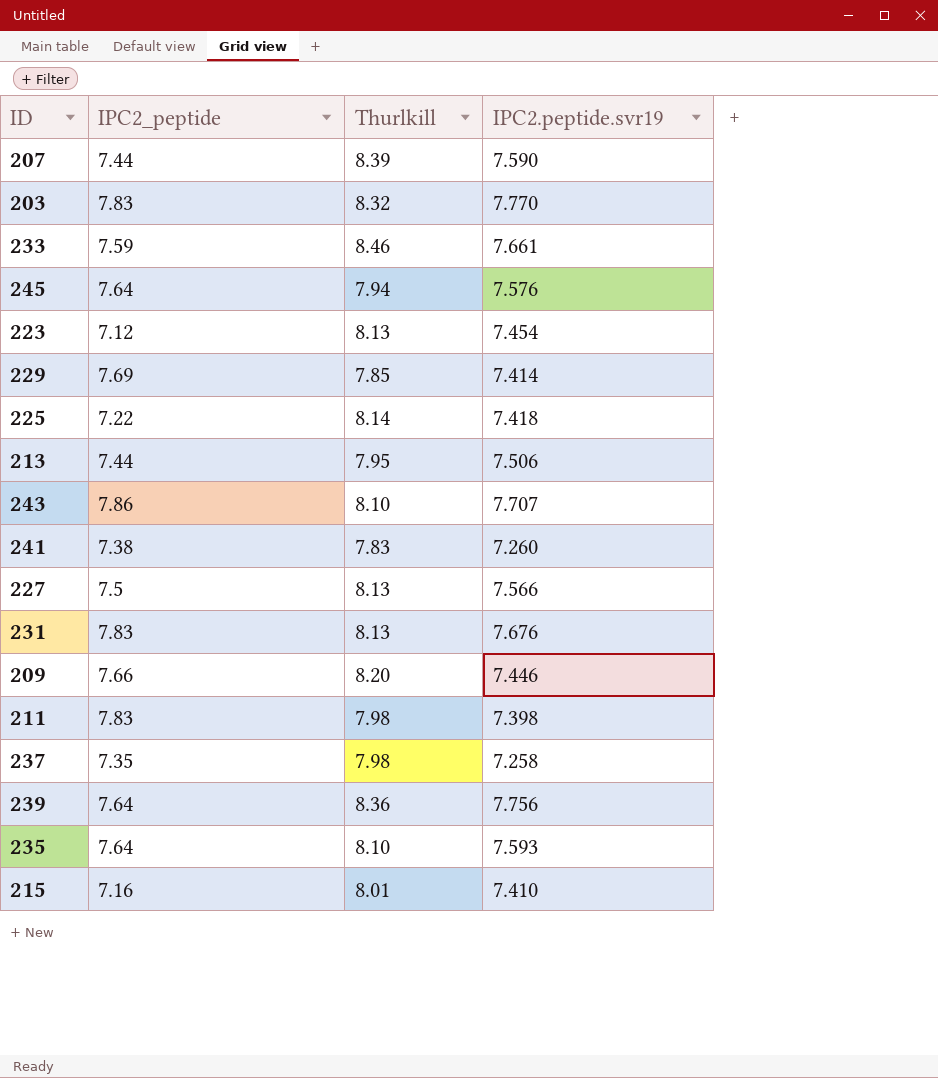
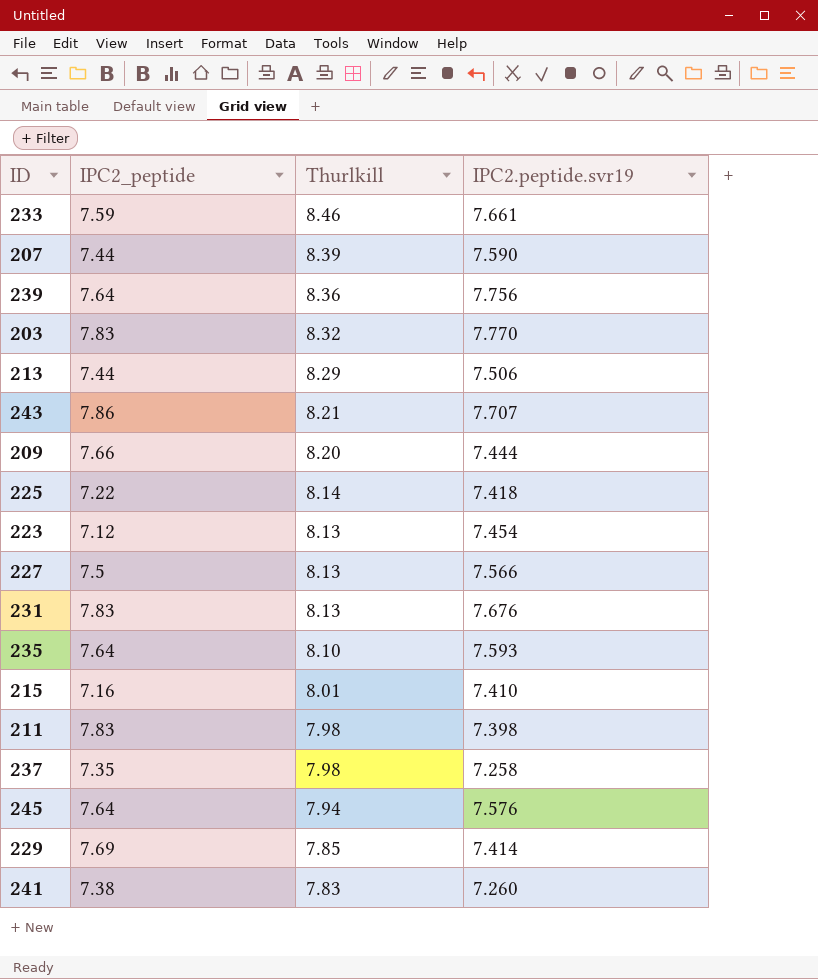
row order: none -> Thurlkill descending
213 | Thurlkill: 7.95 -> 8.29
243 | Thurlkill: 8.10 -> 8.21
209 | IPC2.peptide.svr19: 7.446 -> 7.444

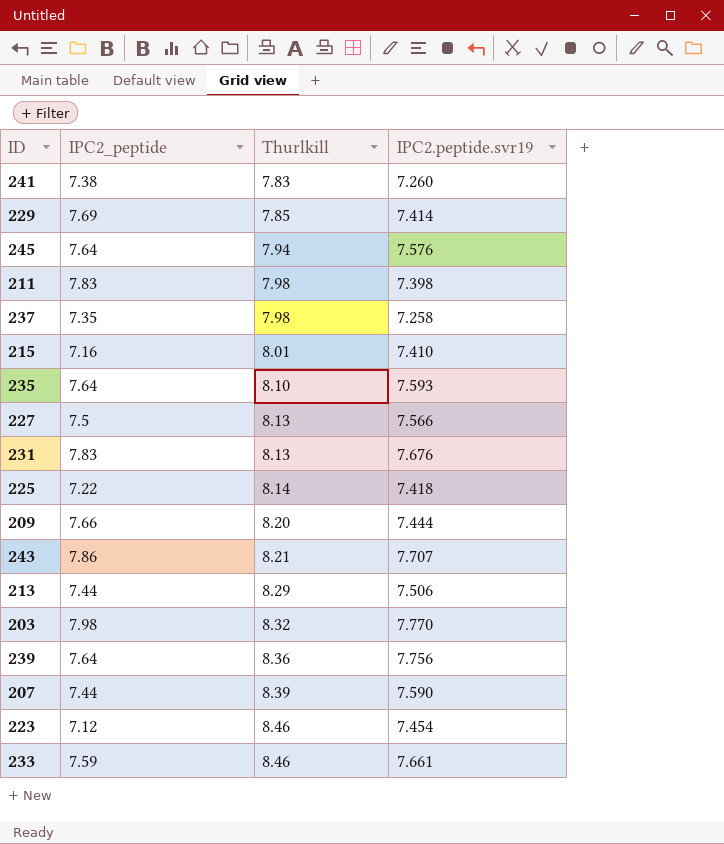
row order: Thurlkill descending -> Thurlkill ascending
203 | IPC2_peptide: 7.83 -> 7.98
223 | Thurlkill: 8.13 -> 8.46

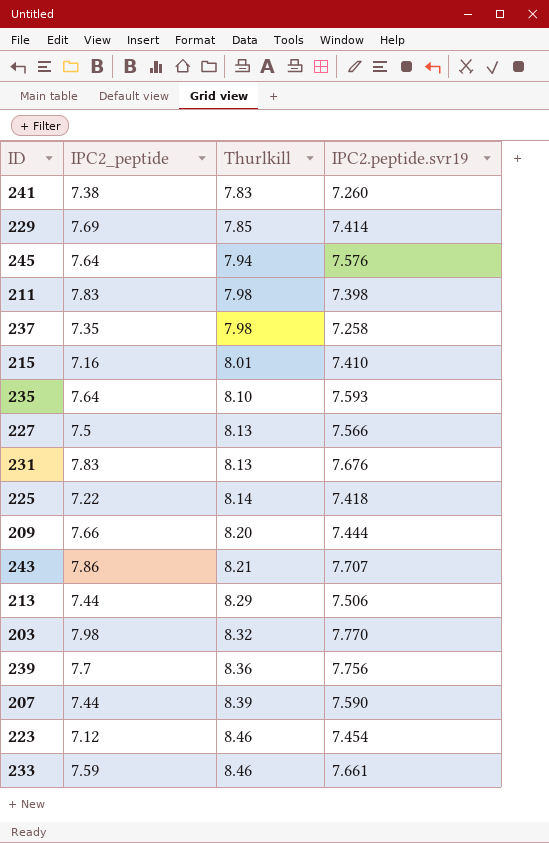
239 | IPC2_peptide: 7.64 -> 7.7

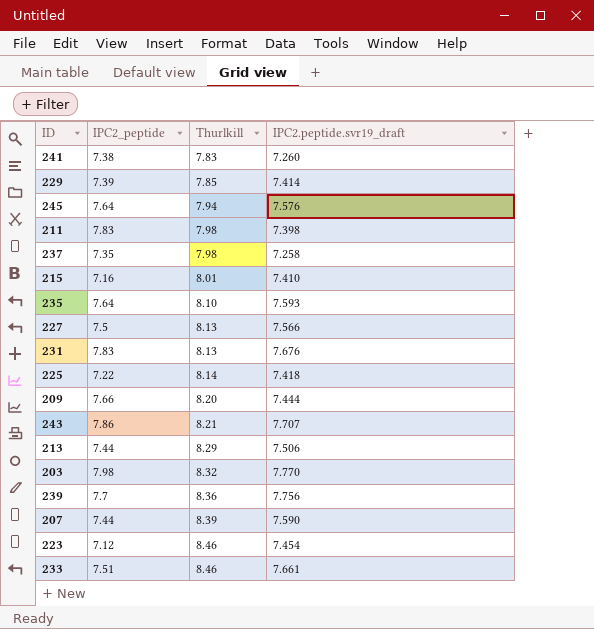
column name: IPC2.peptide.svr19 -> IPC2.peptide.svr19_draft
229 | IPC2_peptide: 7.69 -> 7.39
233 | IPC2_peptide: 7.59 -> 7.51

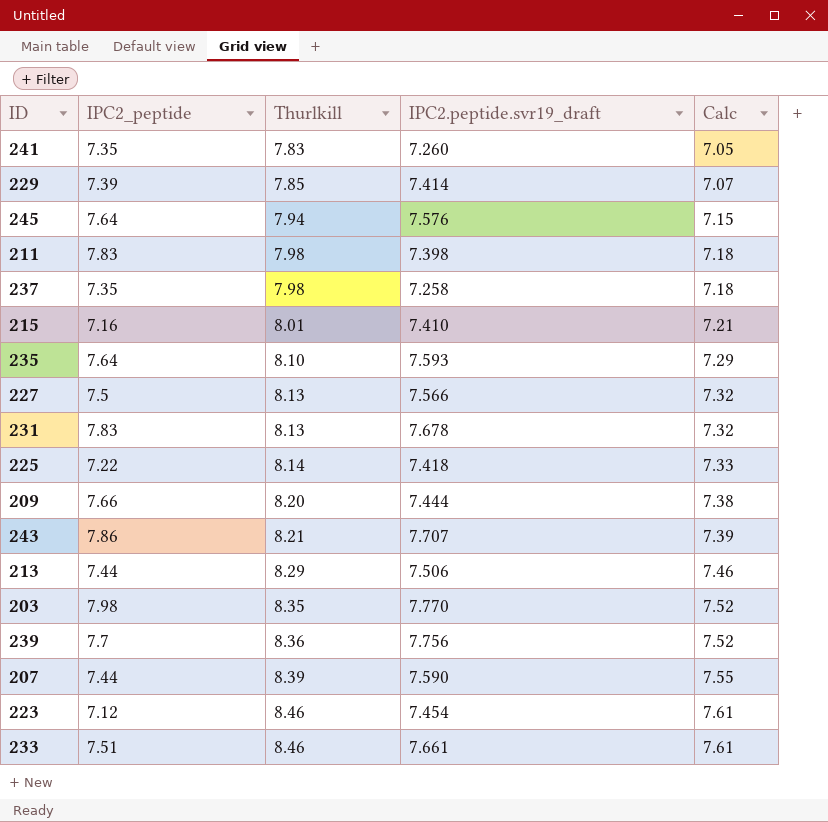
column Calc | formula: none -> [Thurlkill] * 0.9
241 | IPC2_peptide: 7.38 -> 7.35
231 | IPC2.peptide.svr19_draft: 7.676 -> 7.678
203 | Thurlkill: 8.32 -> 8.35

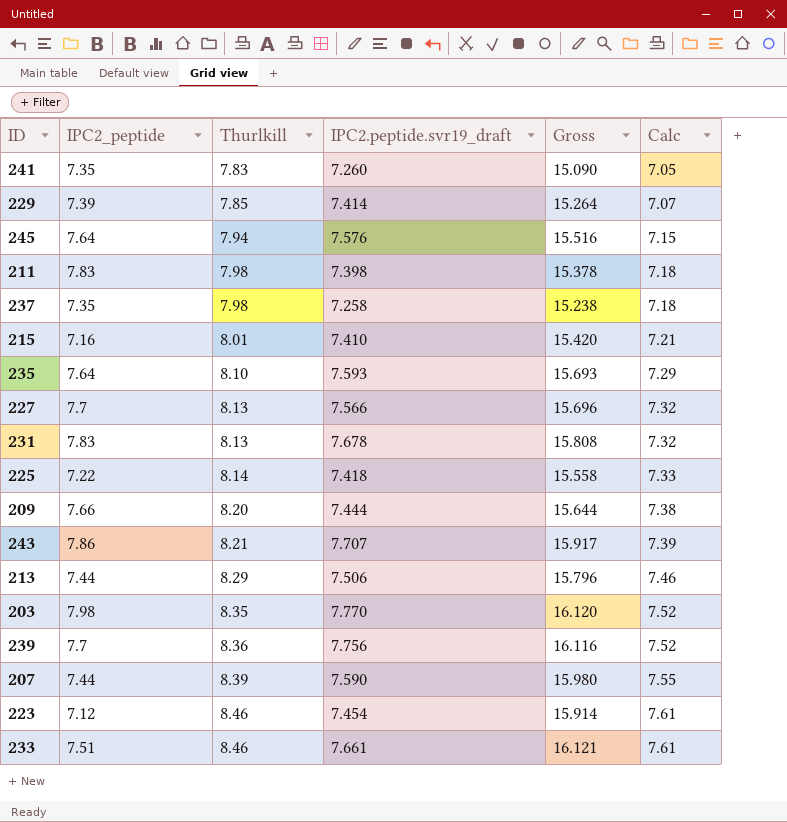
column Gross | formula: none -> [Thurlkill] + [IPC2.peptide.svr19_draft]
227 | IPC2_peptide: 7.5 -> 7.7

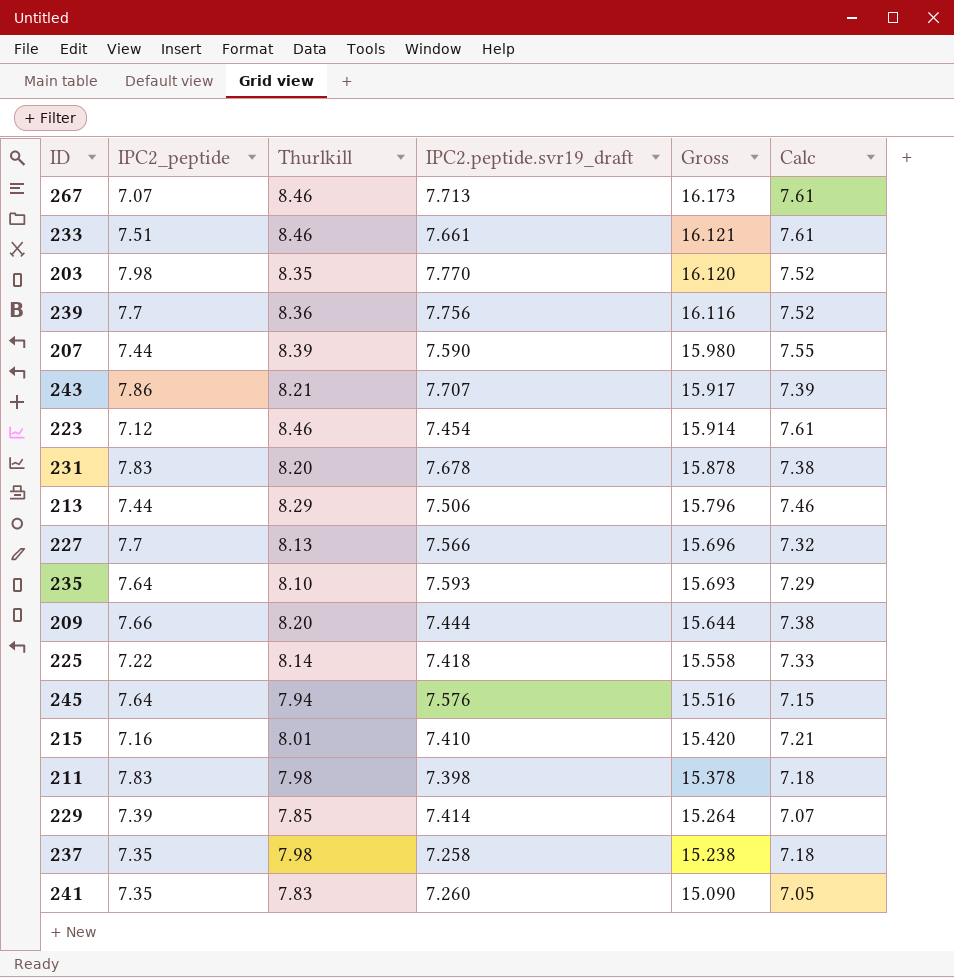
row order: Thurlkill ascending -> Gross descending
row 267: none -> 7.07 | 8.46 | 7.713 | 16.173 | 7.61
231 | Thurlkill: 8.13 -> 8.20
231 | Gross: 15.808 -> 15.878
231 | Calc: 7.32 -> 7.38

